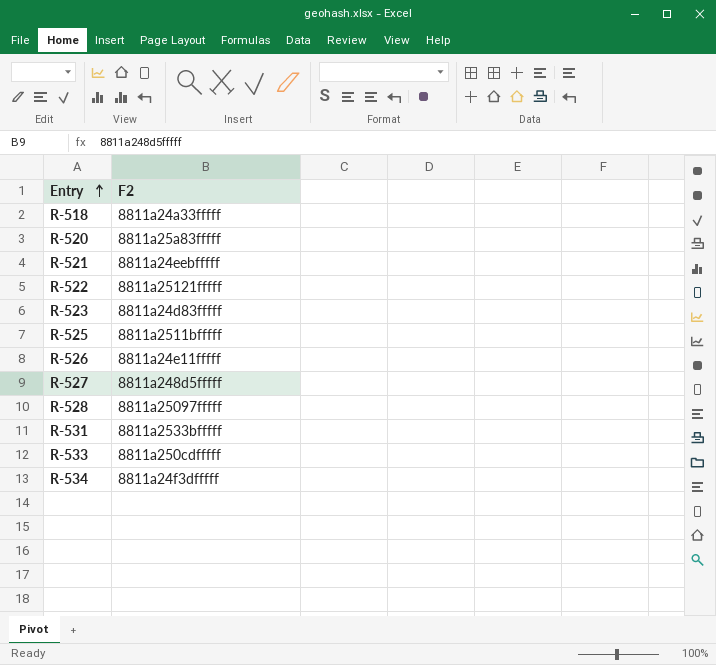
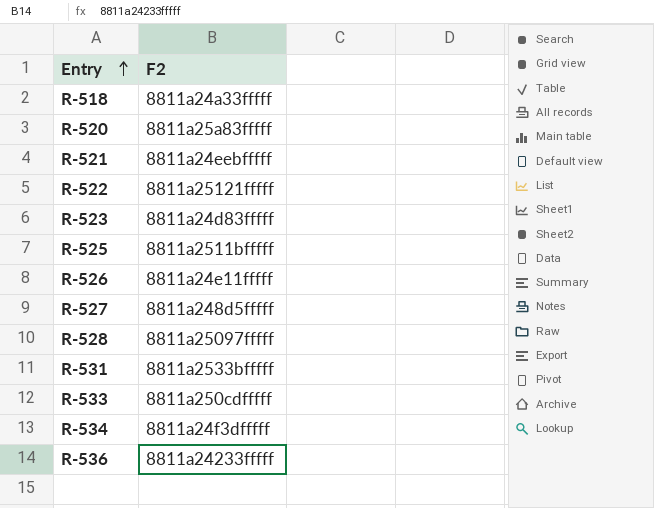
row R-536: none -> 8811a24233fffff

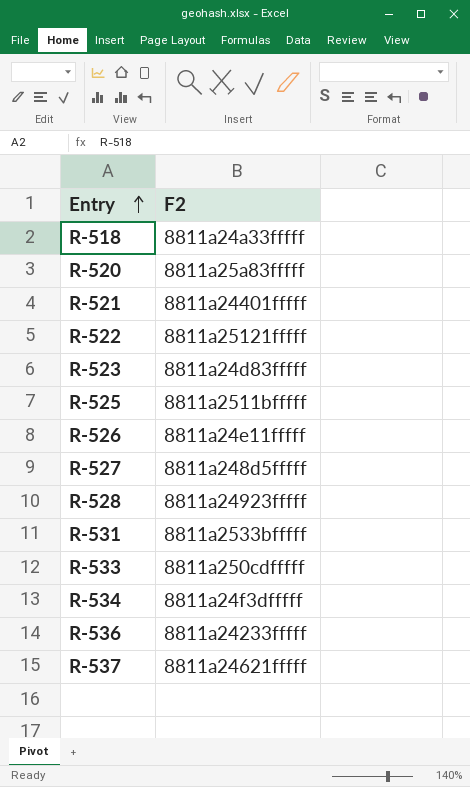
R-521 | F2: 8811a24eebfffff -> 8811a24401fffff
R-528 | F2: 8811a25097fffff -> 8811a24923fffff
row R-537: none -> 8811a24621fffff

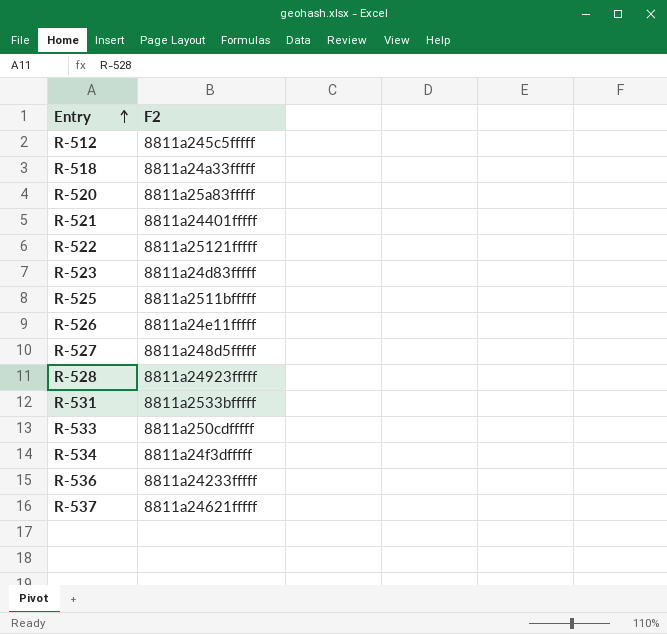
row R-512: none -> 8811a245c5fffff

